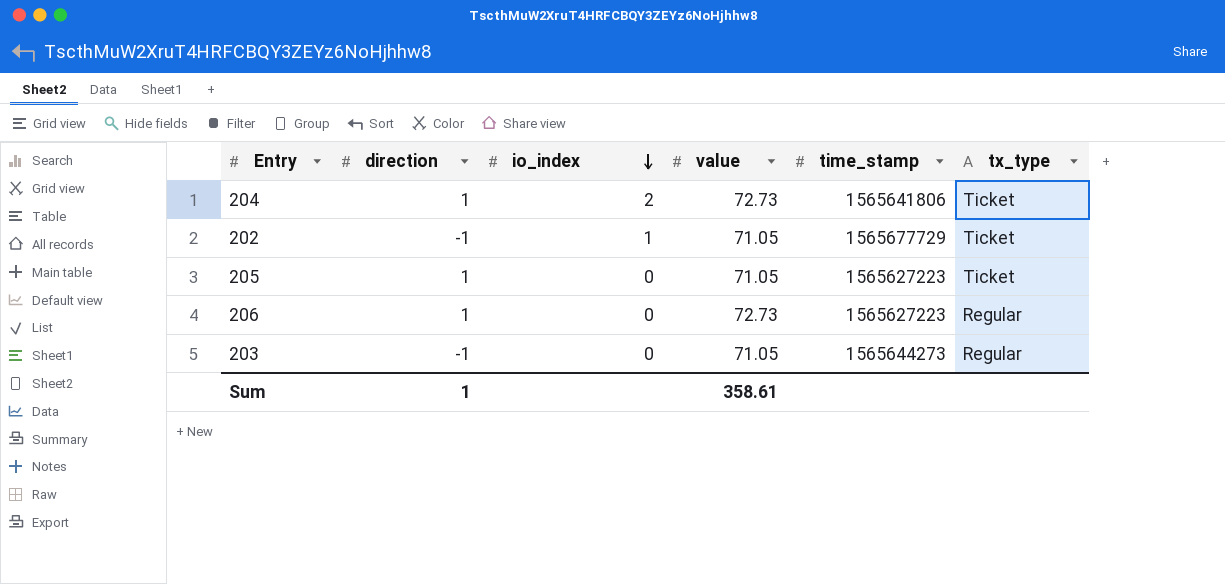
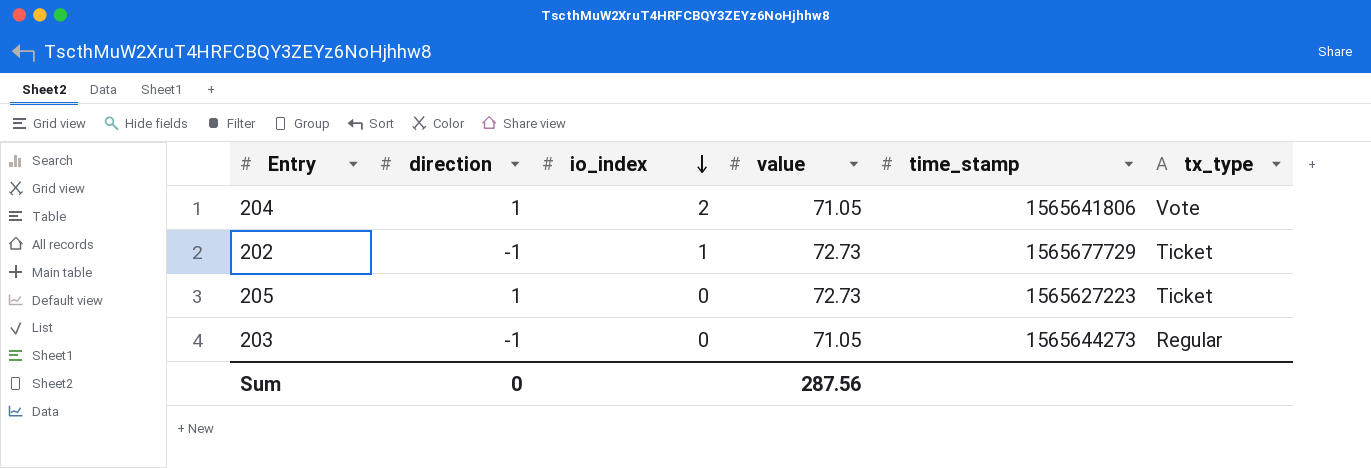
row 206: 1 | 0 | 72.73 | 1565627223 | Regular -> none
204 | value: 72.73 -> 71.05
204 | tx_type: Ticket -> Vote
202 | value: 71.05 -> 72.73
205 | value: 71.05 -> 72.73
Sum | direction: 1 -> 0
Sum | value: 358.61 -> 287.56

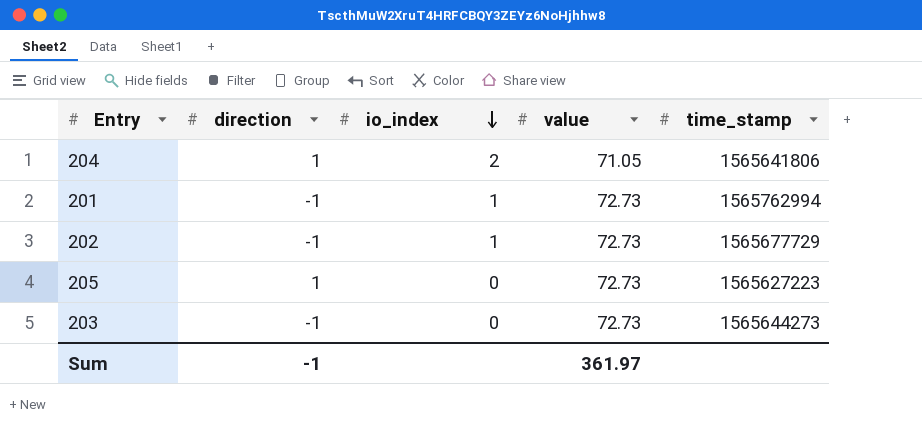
column tx_type | position: 6 -> none
row 201: none -> -1 | 1 | 72.73 | 1565762994
203 | value: 71.05 -> 72.73
Sum | direction: 0 -> -1
Sum | value: 287.56 -> 361.97

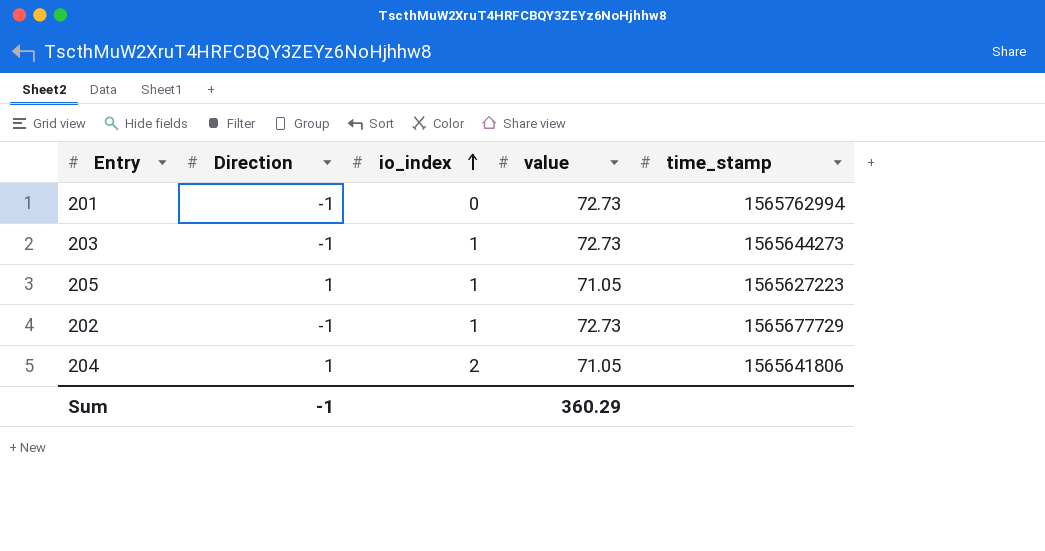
row order: io_index descending -> io_index ascending
column name: direction -> Direction
201 | io_index: 1 -> 0
203 | io_index: 0 -> 1
205 | io_index: 0 -> 1
205 | value: 72.73 -> 71.05
Sum | value: 361.97 -> 360.29

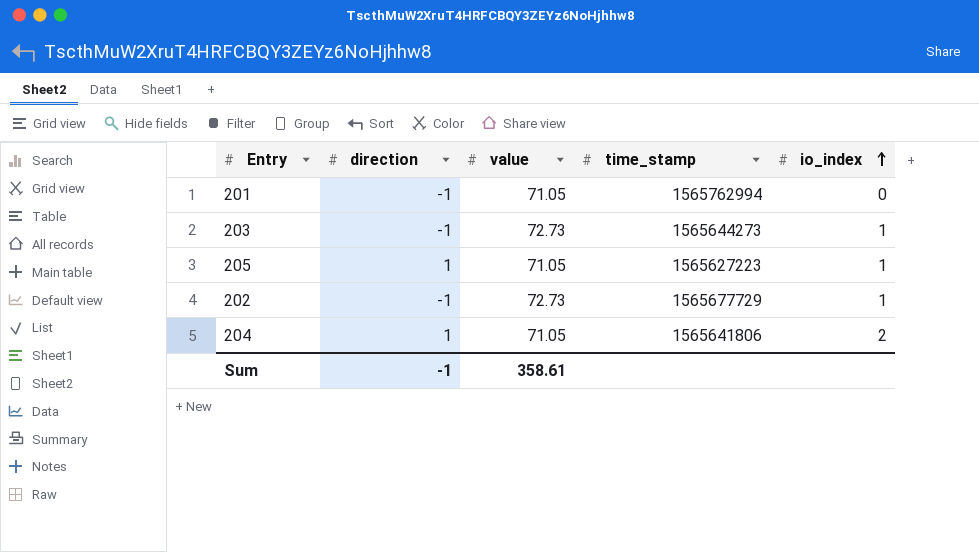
column name: Direction -> direction
column io_index | position: 3 -> 5
201 | value: 72.73 -> 71.05
Sum | value: 360.29 -> 358.61

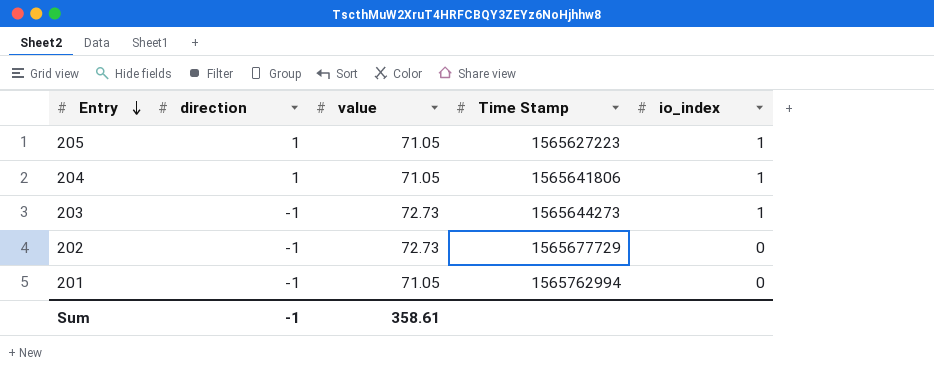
row order: io_index ascending -> Entry descending
column name: time_stamp -> Time Stamp
204 | io_index: 2 -> 1
202 | io_index: 1 -> 0

